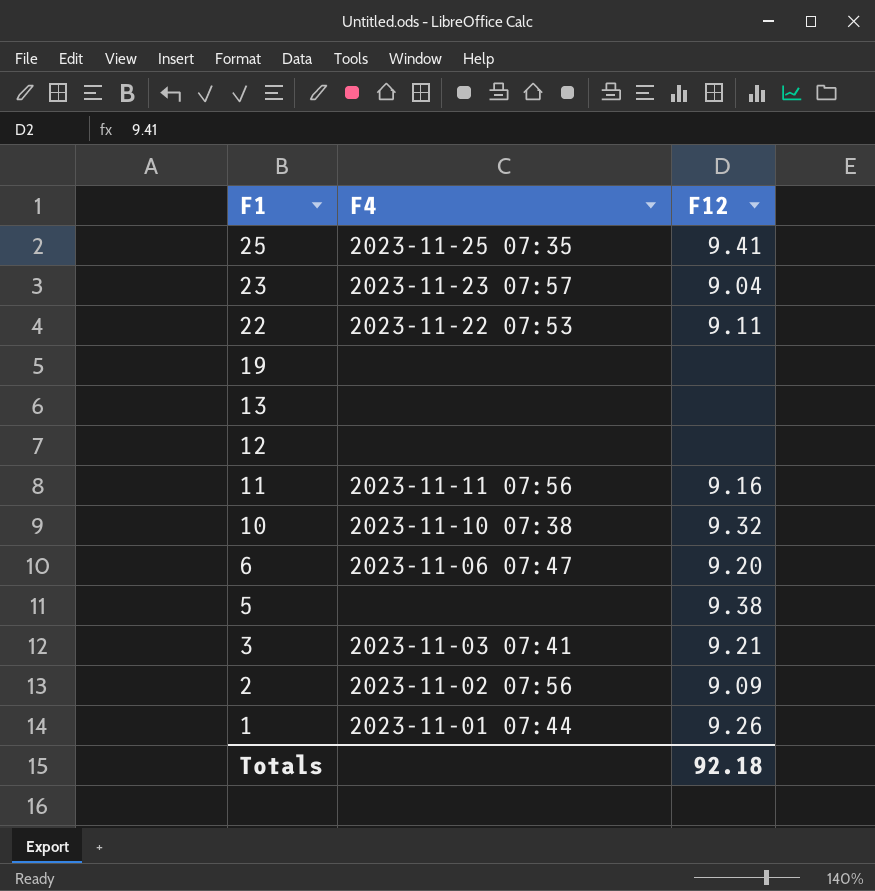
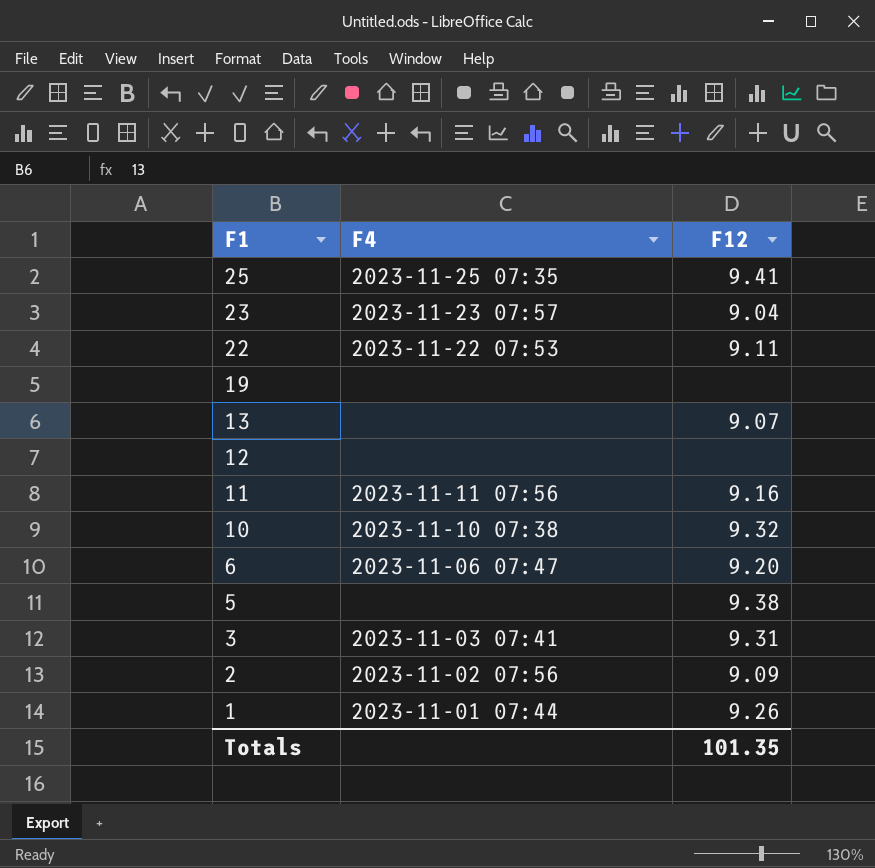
13 | F12: none -> 9.07
3 | F12: 9.21 -> 9.31
Totals | F12: 92.18 -> 101.35

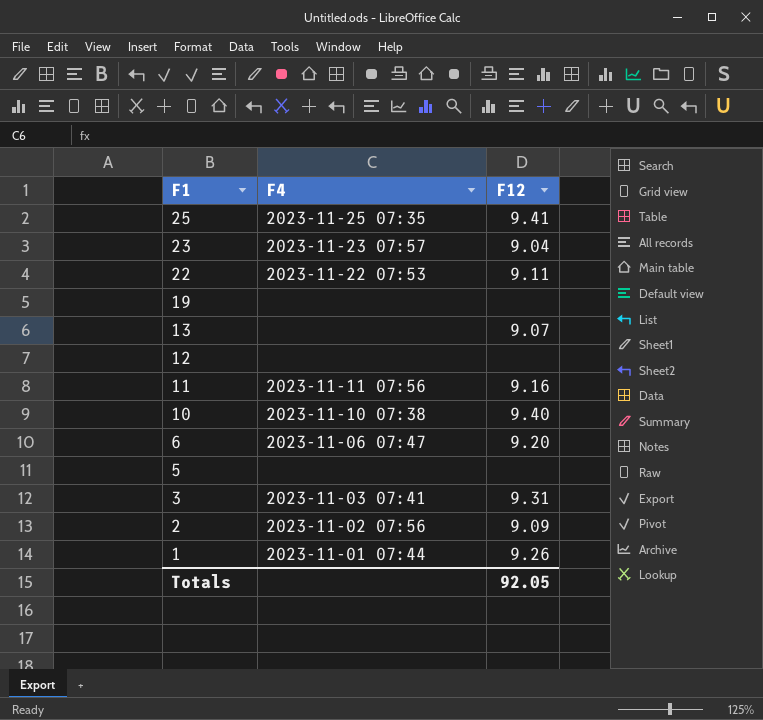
10 | F12: 9.32 -> 9.40
5 | F12: 9.38 -> none
Totals | F12: 101.35 -> 92.05

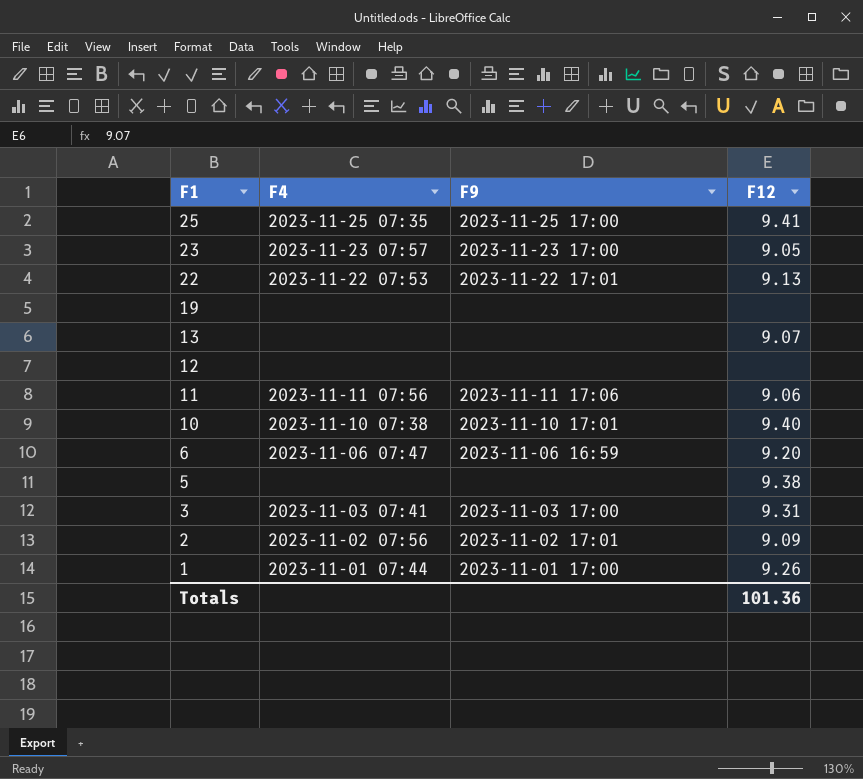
column F9 | position: none -> 3
23 | F12: 9.04 -> 9.05
22 | F12: 9.11 -> 9.13
11 | F12: 9.16 -> 9.06
5 | F12: none -> 9.38
Totals | F12: 92.05 -> 101.36

